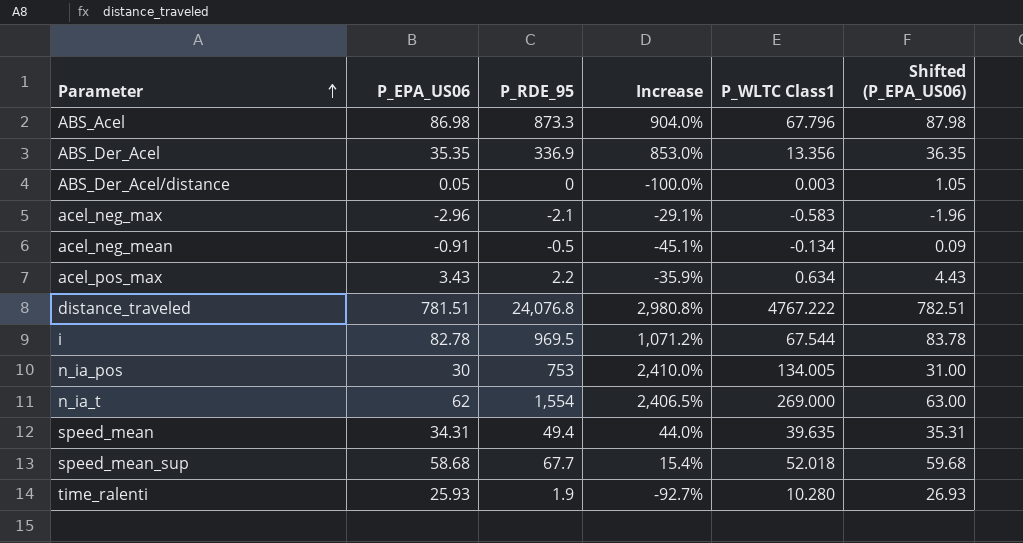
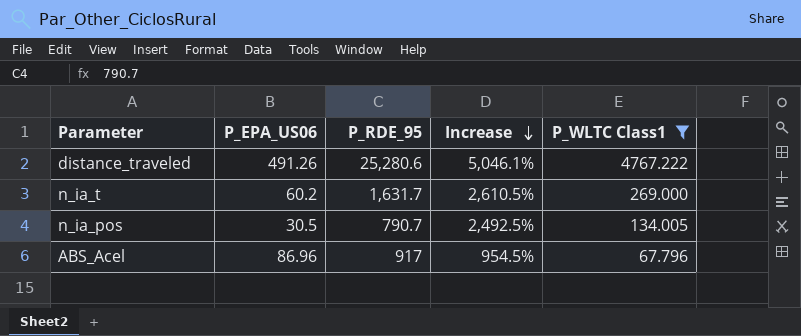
filter: none -> P_WLTC Class1 >= 67.796
row order: Parameter ascending -> Increase descending
column Shifted (P_EPA_US06) | formula: [P_EPA_US06] + 1 -> none
distance_traveled | P_EPA_US06: 781.51 -> 491.26
distance_traveled | P_RDE_95: 24,076.8 -> 25,280.6
distance_traveled | Increase: 2,980.8% -> 5,046.1%
n_ia_t | P_EPA_US06: 62 -> 60.2
n_ia_t | P_RDE_95: 1,554 -> 1,631.7
n_ia_t | Increase: 2,406.5% -> 2,610.5%
n_ia_pos | P_EPA_US06: 30 -> 30.5
n_ia_pos | P_RDE_95: 753 -> 790.7
n_ia_pos | Increase: 2,410.0% -> 2,492.5%
ABS_Acel | P_EPA_US06: 86.98 -> 86.96
ABS_Acel | P_RDE_95: 873.3 -> 917
ABS_Acel | Increase: 904.0% -> 954.5%

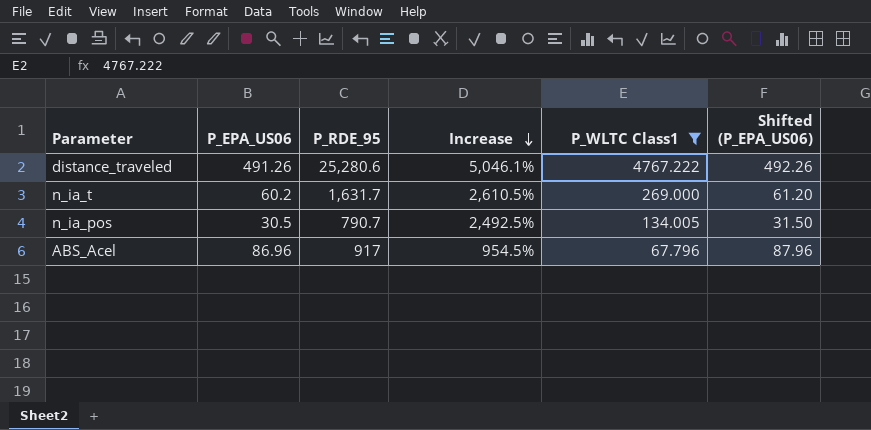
column Shifted (P_EPA_US06) | formula: none -> [P_EPA_US06] + 1

